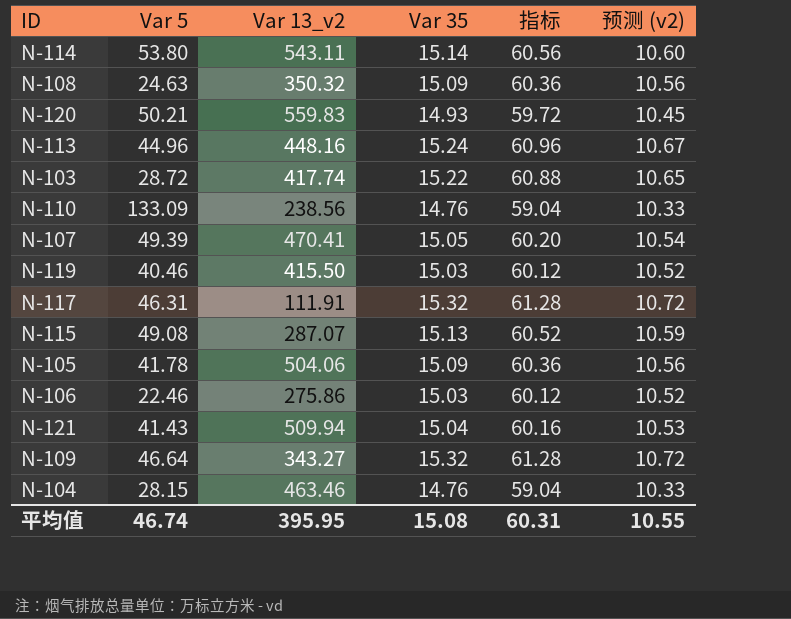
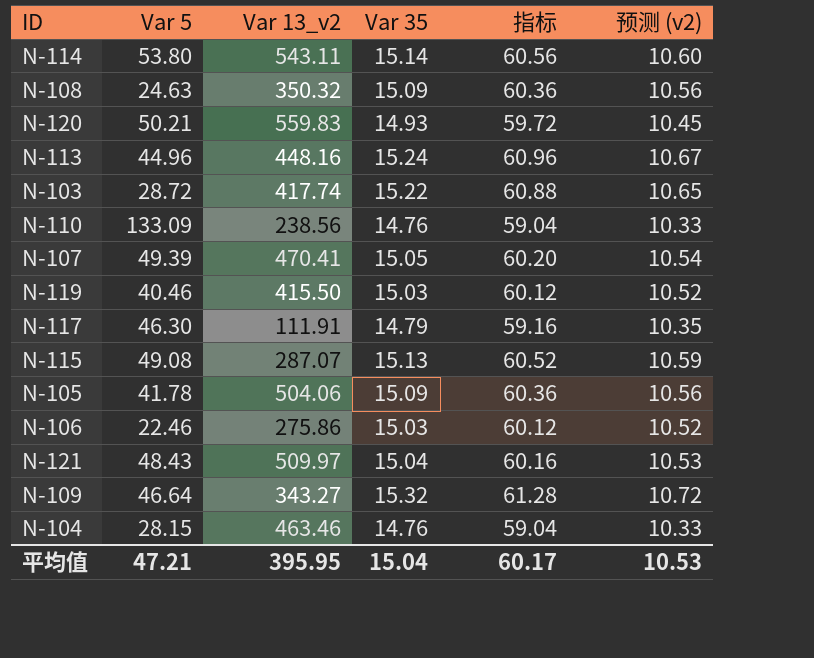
N-117 | Var 5: 46.31 -> 46.30
N-117 | Var 35: 15.32 -> 14.79
N-117 | 指标: 61.28 -> 59.16
N-117 | 预测 (v2): 10.72 -> 10.35
N-121 | Var 5: 41.43 -> 48.43
N-121 | Var 13_v2: 509.94 -> 509.97
平均值 | Var 5: 46.74 -> 47.21
平均值 | Var 35: 15.08 -> 15.04
平均值 | 指标: 60.31 -> 60.17
平均值 | 预测 (v2): 10.55 -> 10.53

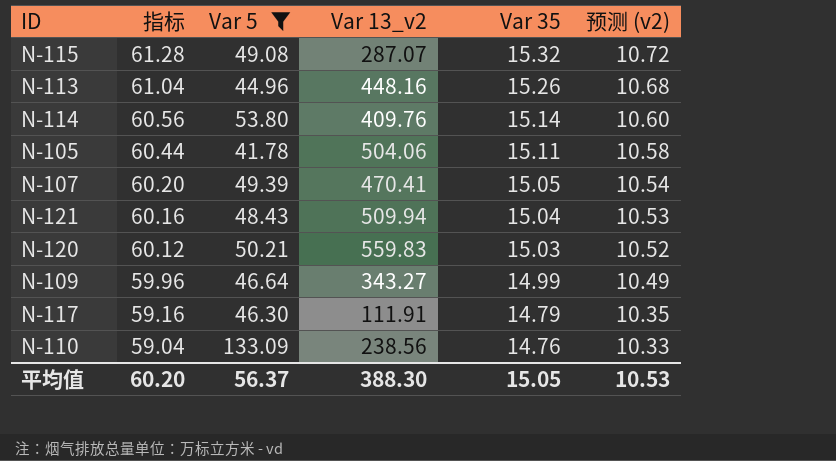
filter: none -> Var 5 >= 41.78
row order: none -> 指标 descending
column 指标 | position: 5 -> 2
N-115 | 指标: 60.52 -> 61.28
N-115 | Var 35: 15.13 -> 15.32
N-115 | 预测 (v2): 10.59 -> 10.72
N-113 | 指标: 60.96 -> 61.04
N-113 | Var 35: 15.24 -> 15.26
N-113 | 预测 (v2): 10.67 -> 10.68
N-114 | Var 13_v2: 543.11 -> 409.76
N-105 | 指标: 60.36 -> 60.44
N-105 | Var 35: 15.09 -> 15.11
N-105 | 预测 (v2): 10.56 -> 10.58
N-121 | Var 13_v2: 509.97 -> 509.94
N-120 | 指标: 59.72 -> 60.12
N-120 | Var 35: 14.93 -> 15.03
N-120 | 预测 (v2): 10.45 -> 10.52
N-109 | 指标: 61.28 -> 59.96
N-109 | Var 35: 15.32 -> 14.99
N-109 | 预测 (v2): 10.72 -> 10.49
平均值 | 指标: 60.17 -> 60.20
平均值 | Var 5: 47.21 -> 56.37
平均值 | Var 13_v2: 395.95 -> 388.30
平均值 | Var 35: 15.04 -> 15.05

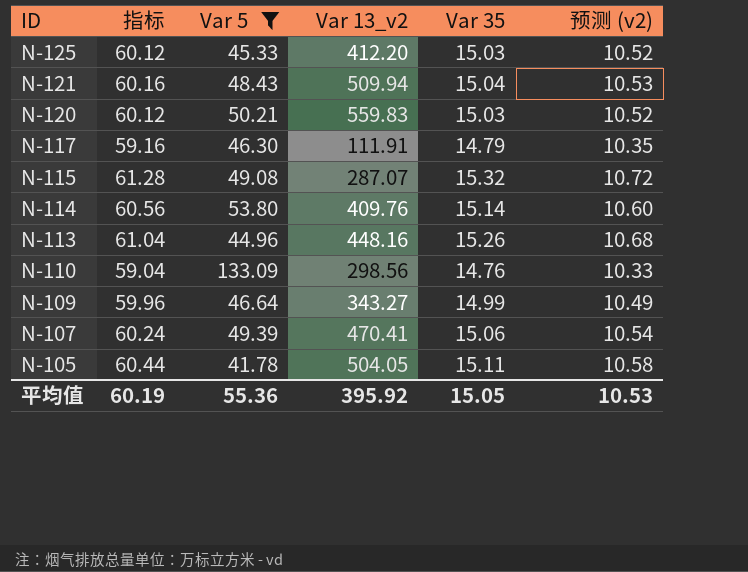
row order: 指标 descending -> ID descending
row N-125: none -> 60.12 | 45.33 | 412.20 | 15.03 | 10.52
N-110 | Var 13_v2: 238.56 -> 298.56
N-107 | 指标: 60.20 -> 60.24
N-107 | Var 35: 15.05 -> 15.06
N-105 | Var 13_v2: 504.06 -> 504.05
平均值 | 指标: 60.20 -> 60.19
平均值 | Var 5: 56.37 -> 55.36
平均值 | Var 13_v2: 388.30 -> 395.92

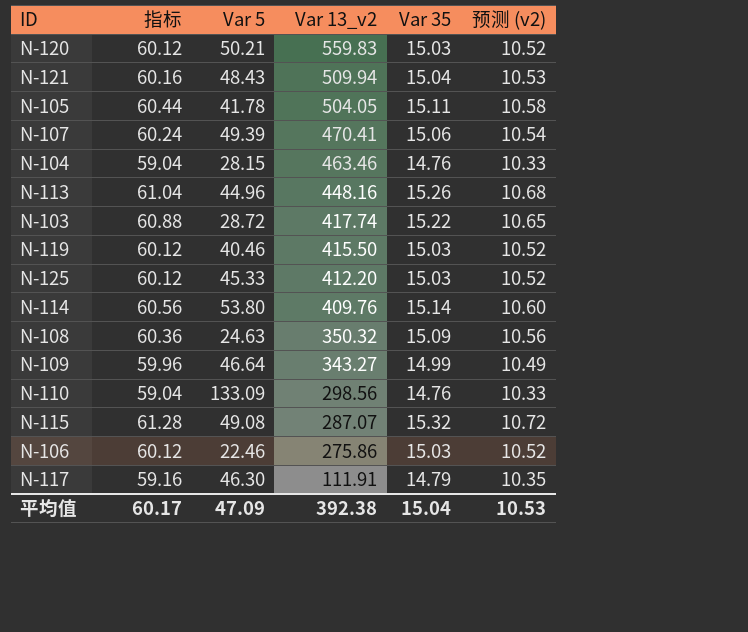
filter: Var 5 >= 41.78 -> none
row order: ID descending -> Var 13_v2 descending
平均值 | 指标: 60.19 -> 60.17
平均值 | Var 5: 55.36 -> 47.09
平均值 | Var 13_v2: 395.92 -> 392.38
平均值 | Var 35: 15.05 -> 15.04

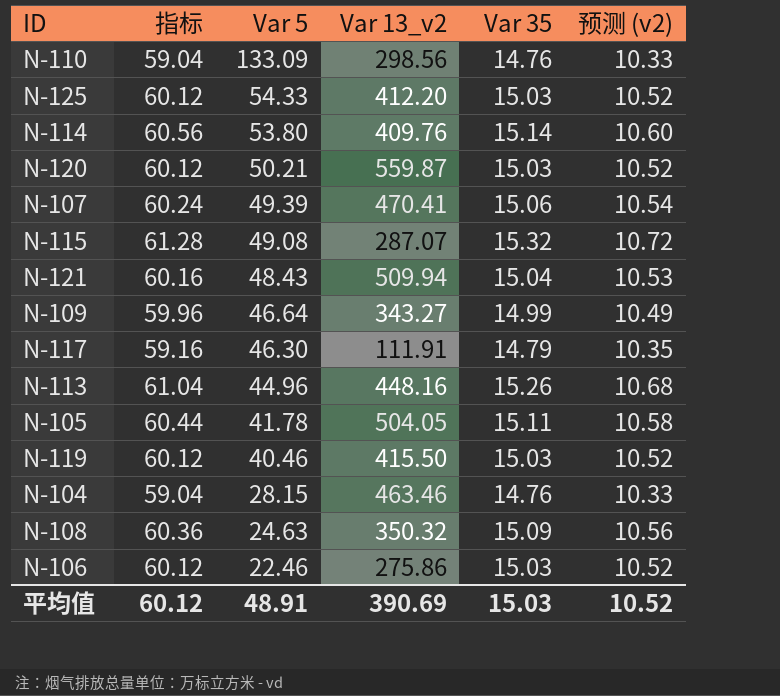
row order: Var 13_v2 descending -> Var 5 descending
row N-103: 60.88 | 28.72 | 417.74 | 15.22 | 10.65 -> none
N-125 | Var 5: 45.33 -> 54.33
N-120 | Var 13_v2: 559.83 -> 559.87
平均值 | 指标: 60.17 -> 60.12
平均值 | Var 5: 47.09 -> 48.91
平均值 | Var 13_v2: 392.38 -> 390.69
平均值 | Var 35: 15.04 -> 15.03
平均值 | 预测 (v2): 10.53 -> 10.52

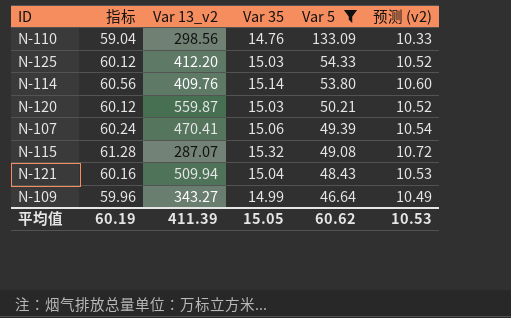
filter: none -> Var 5 >= 46.64
column Var 5 | position: 3 -> 5
平均值 | 指标: 60.12 -> 60.19
平均值 | Var 13_v2: 390.69 -> 411.39
平均值 | Var 35: 15.03 -> 15.05
平均值 | Var 5: 48.91 -> 60.62
平均值 | 预测 (v2): 10.52 -> 10.53

